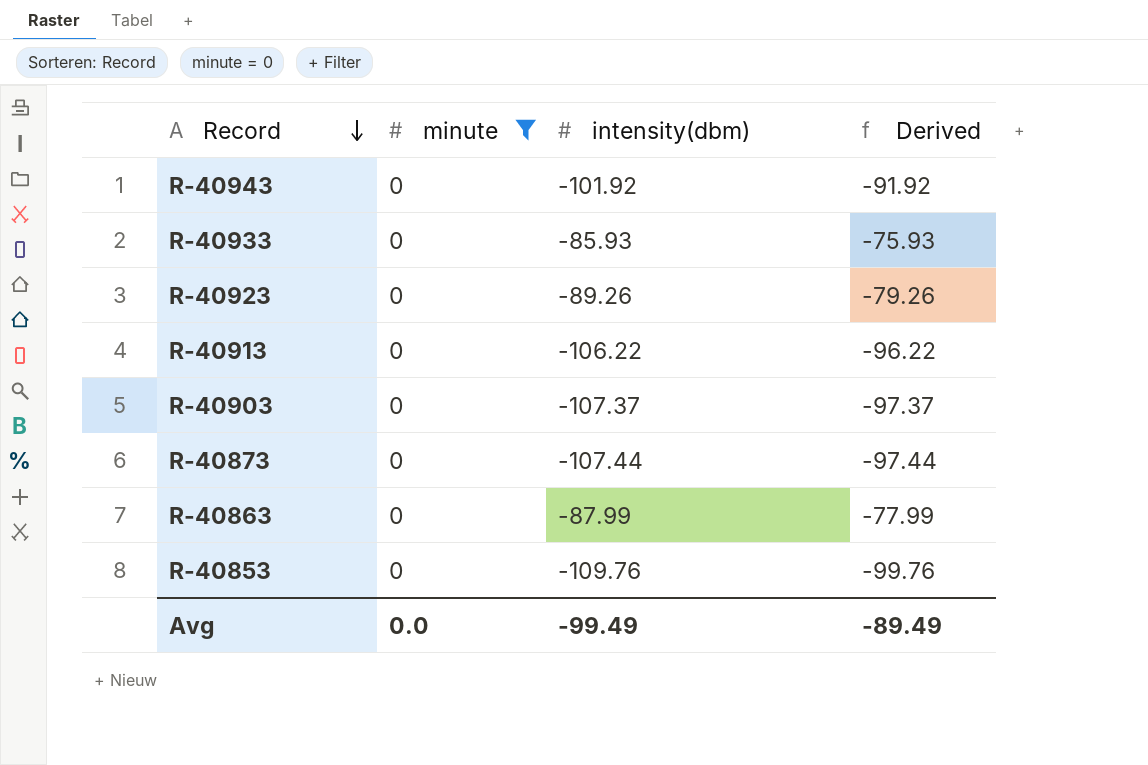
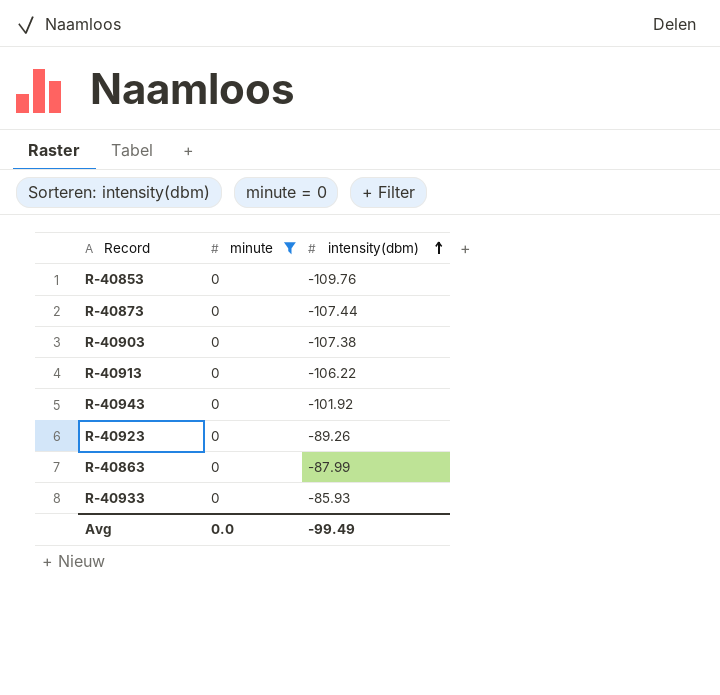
row order: Record descending -> intensity(dbm) ascending
column Derived | formula: [intensity(dbm)] + 10 -> none
R-40903 | intensity(dbm): -107.37 -> -107.38

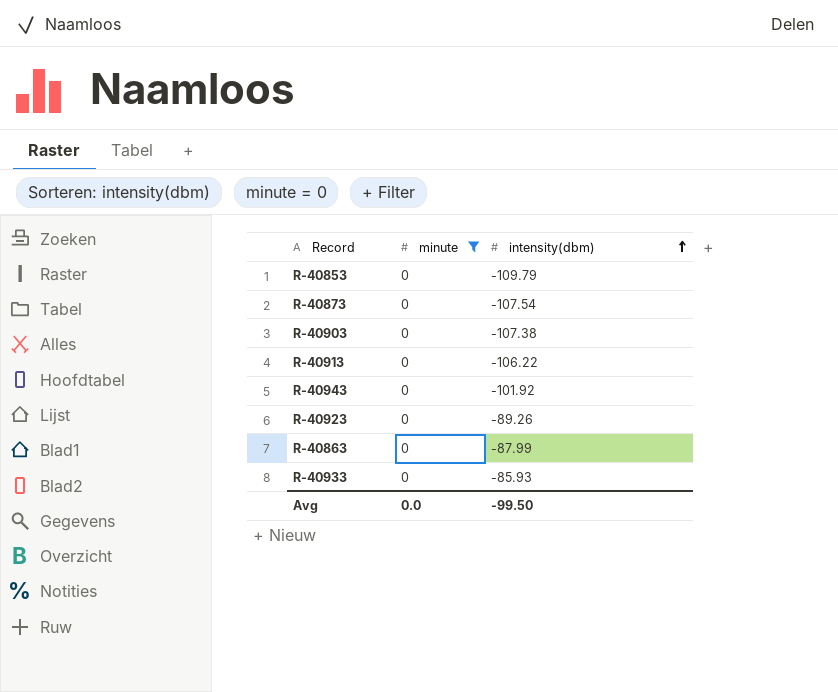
R-40853 | intensity(dbm): -109.76 -> -109.79
R-40873 | intensity(dbm): -107.44 -> -107.54
Avg | intensity(dbm): -99.49 -> -99.50

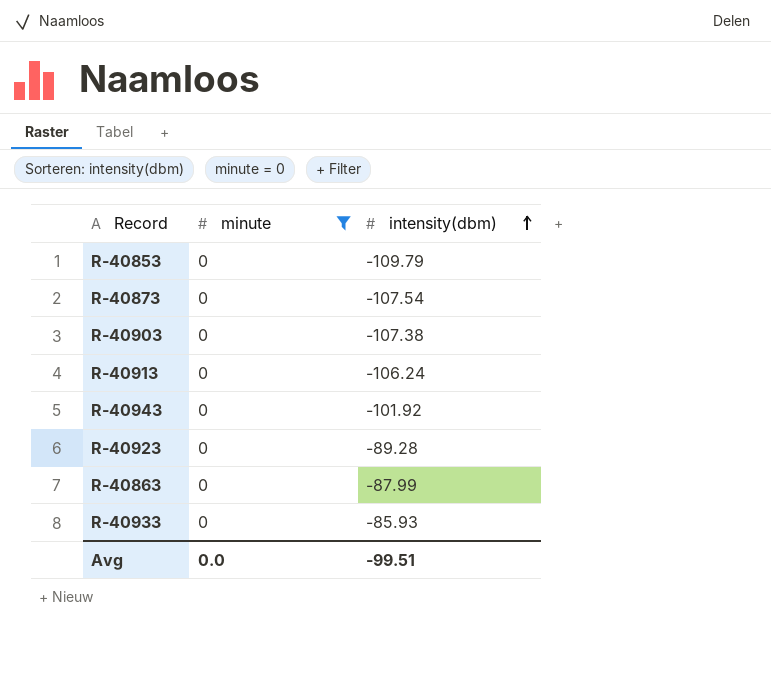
R-40913 | intensity(dbm): -106.22 -> -106.24
R-40923 | intensity(dbm): -89.26 -> -89.28
Avg | intensity(dbm): -99.50 -> -99.51

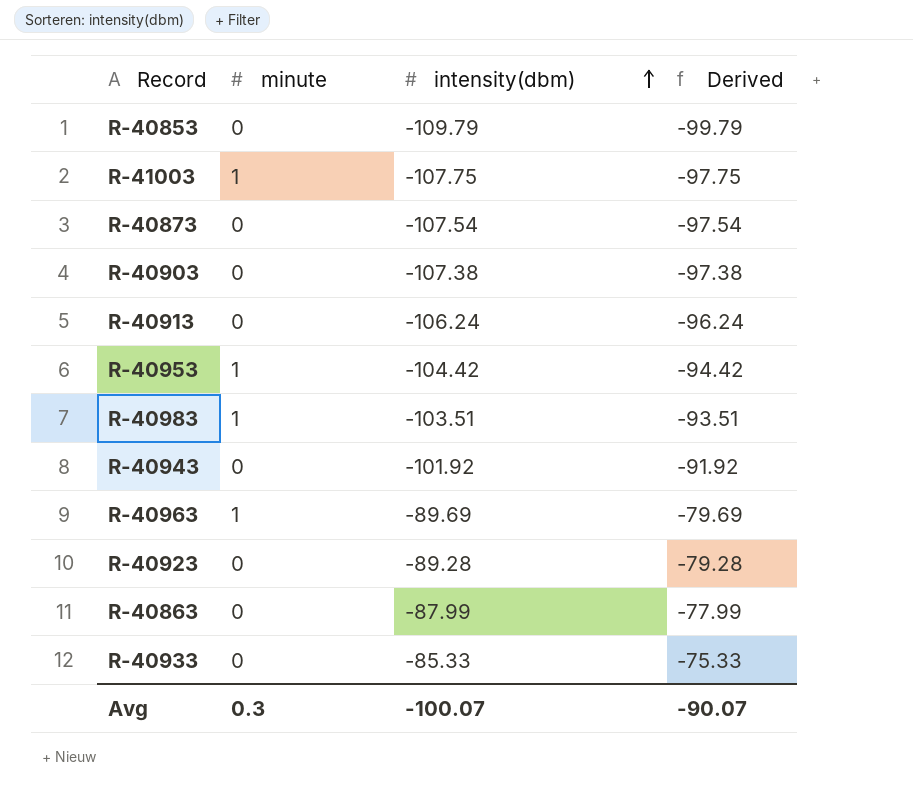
filter: minute = 0 -> none
column Derived | formula: none -> [intensity(dbm)] + 10
R-40933 | intensity(dbm): -85.93 -> -85.33
Avg | minute: 0.0 -> 0.3
Avg | intensity(dbm): -99.51 -> -100.07

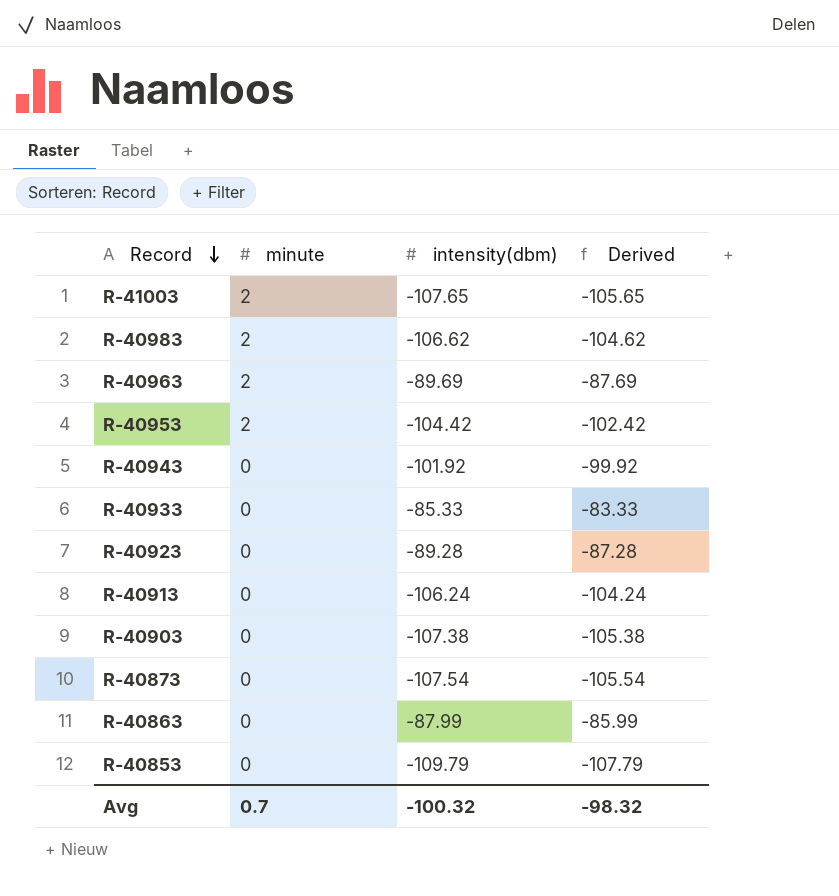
row order: intensity(dbm) ascending -> Record descending
column Derived | formula: [intensity(dbm)] + 10 -> [intensity(dbm)] + 2
R-41003 | minute: 1 -> 2
R-41003 | intensity(dbm): -107.75 -> -107.65
R-40983 | minute: 1 -> 2
R-40983 | intensity(dbm): -103.51 -> -106.62
R-40963 | minute: 1 -> 2
R-40953 | minute: 1 -> 2
Avg | minute: 0.3 -> 0.7
Avg | intensity(dbm): -100.07 -> -100.32
Avg | Derived: -90.07 -> -98.32

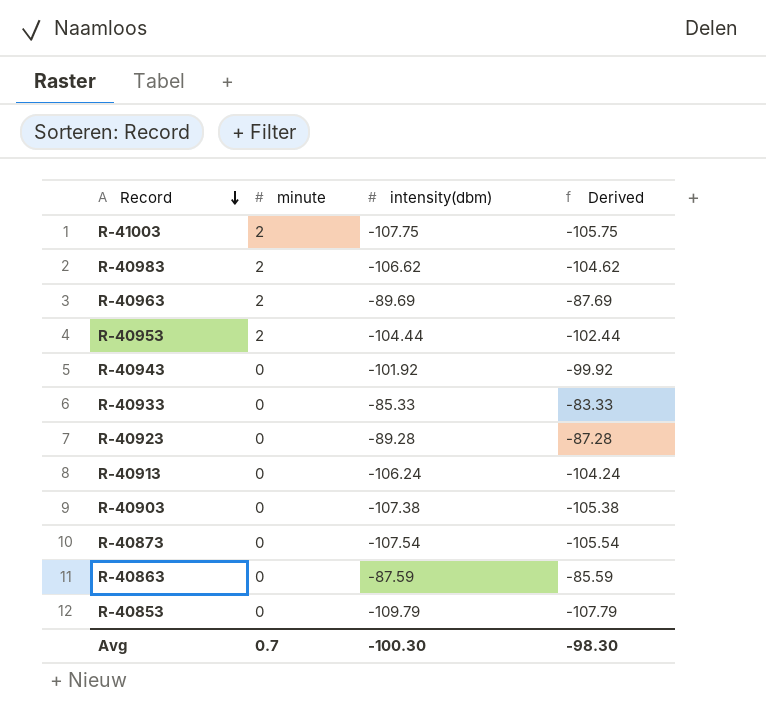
R-41003 | intensity(dbm): -107.65 -> -107.75
R-41003 | Derived: -105.65 -> -105.75
R-40953 | intensity(dbm): -104.42 -> -104.44
R-40953 | Derived: -102.42 -> -102.44
R-40863 | intensity(dbm): -87.99 -> -87.59
R-40863 | Derived: -85.99 -> -85.59
Avg | intensity(dbm): -100.32 -> -100.30
Avg | Derived: -98.32 -> -98.30

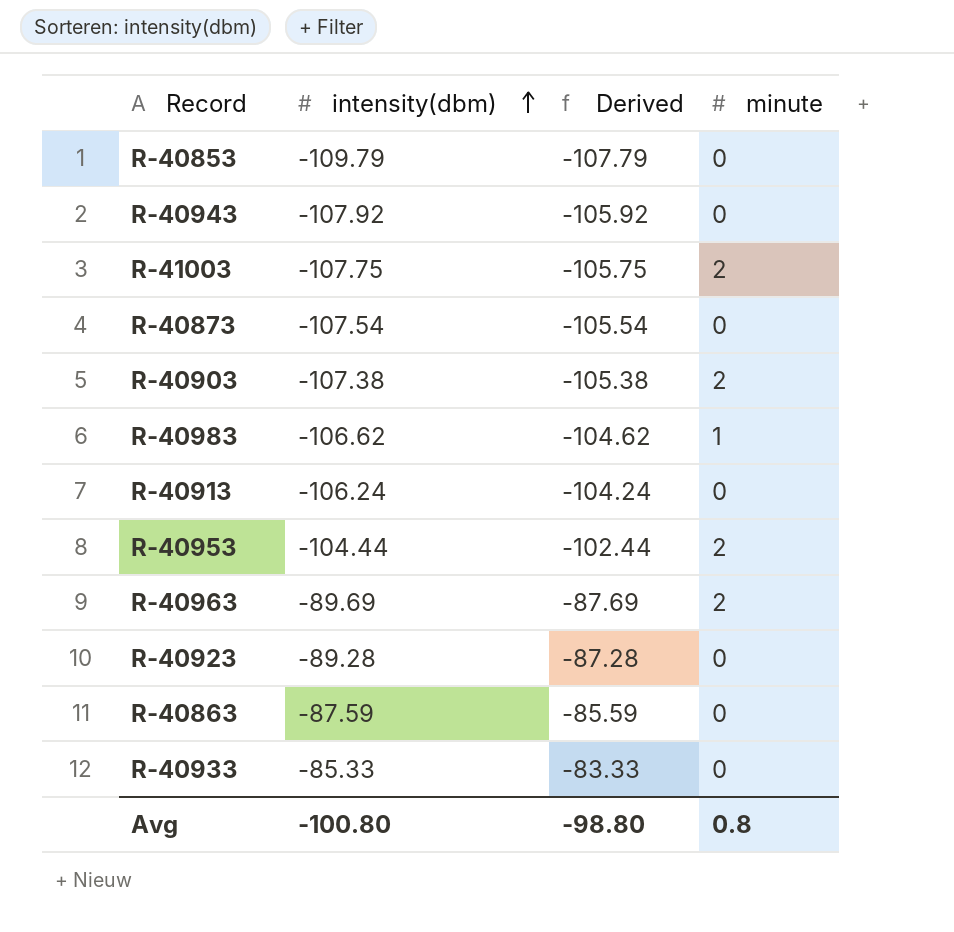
row order: Record descending -> intensity(dbm) ascending
column minute | position: 2 -> 4
R-40943 | intensity(dbm): -101.92 -> -107.92
R-40943 | Derived: -99.92 -> -105.92
R-40903 | minute: 0 -> 2
R-40983 | minute: 2 -> 1
Avg | intensity(dbm): -100.30 -> -100.80
Avg | Derived: -98.30 -> -98.80
Avg | minute: 0.7 -> 0.8

